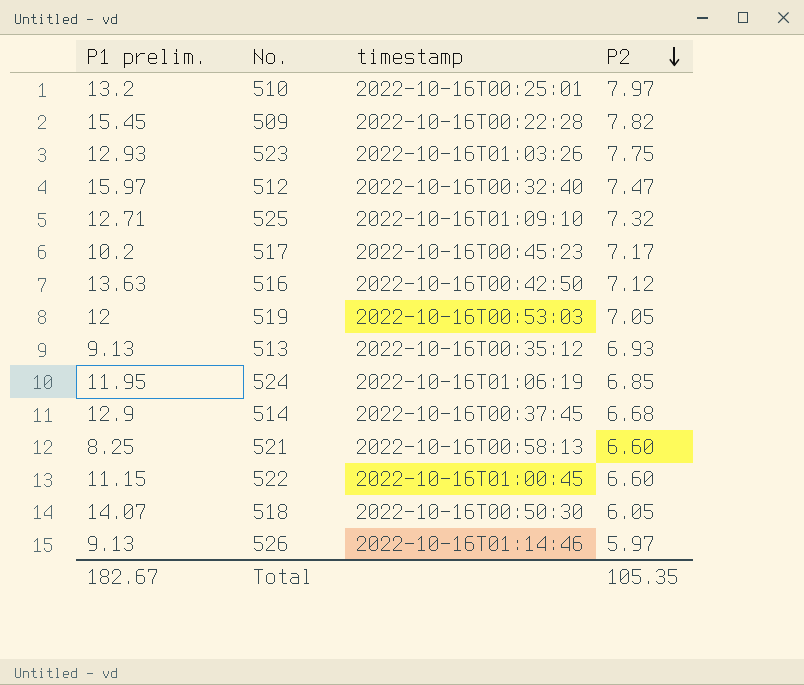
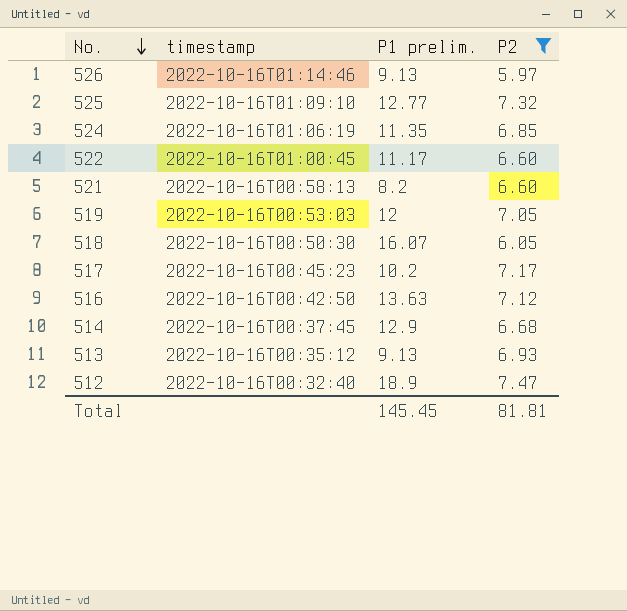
filter: none -> P2 <= 7.47
row order: P2 descending -> No. descending
column P1 prelim. | position: 1 -> 3
525 | P1 prelim.: 12.71 -> 12.77
524 | P1 prelim.: 11.95 -> 11.35
522 | P1 prelim.: 11.15 -> 11.17
521 | P1 prelim.: 8.25 -> 8.2
518 | P1 prelim.: 14.07 -> 16.07
512 | P1 prelim.: 15.97 -> 18.9
Total | P1 prelim.: 182.67 -> 145.45
Total | P2: 105.35 -> 81.81

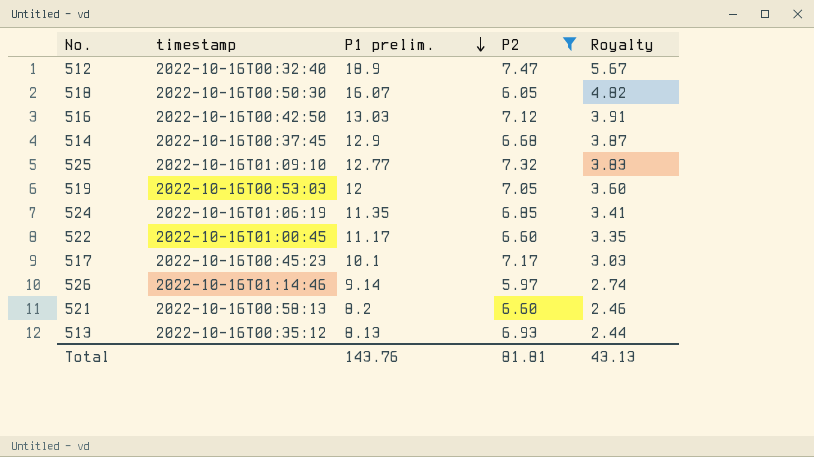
row order: No. descending -> P1 prelim. descending
column Royalty | formula: none -> [P1 prelim.] * 0.3
516 | P1 prelim.: 13.63 -> 13.03
517 | P1 prelim.: 10.2 -> 10.1
526 | P1 prelim.: 9.13 -> 9.14
513 | P1 prelim.: 9.13 -> 8.13
Total | P1 prelim.: 145.45 -> 143.76

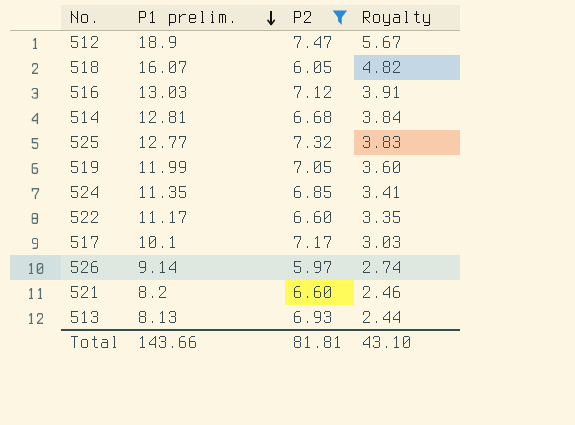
column timestamp | position: 2 -> none
514 | P1 prelim.: 12.9 -> 12.81
514 | Royalty: 3.87 -> 3.84
519 | P1 prelim.: 12 -> 11.99
Total | P1 prelim.: 143.76 -> 143.66
Total | Royalty: 43.13 -> 43.10

